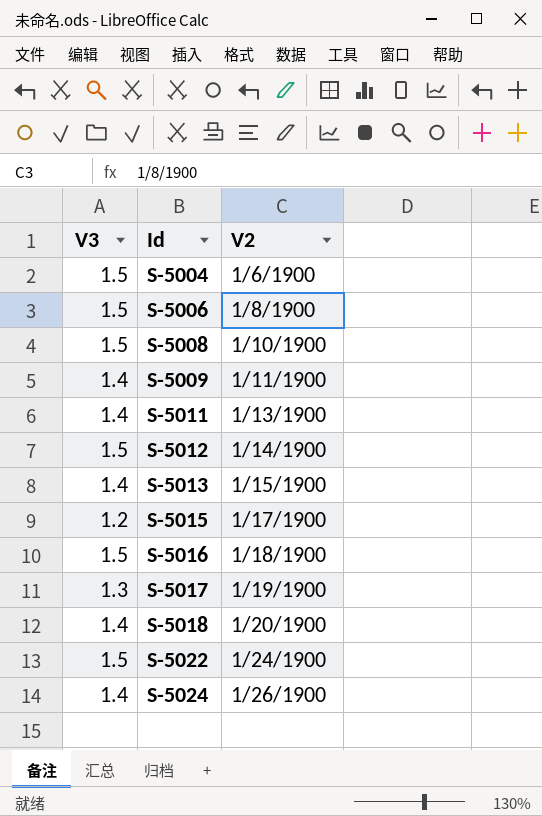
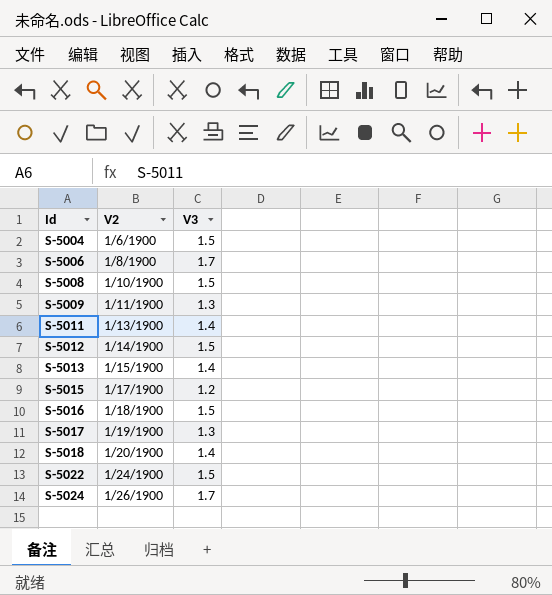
column V3 | position: 1 -> 3
S-5006 | V3: 1.5 -> 1.7
S-5009 | V3: 1.4 -> 1.3
S-5024 | V3: 1.4 -> 1.7

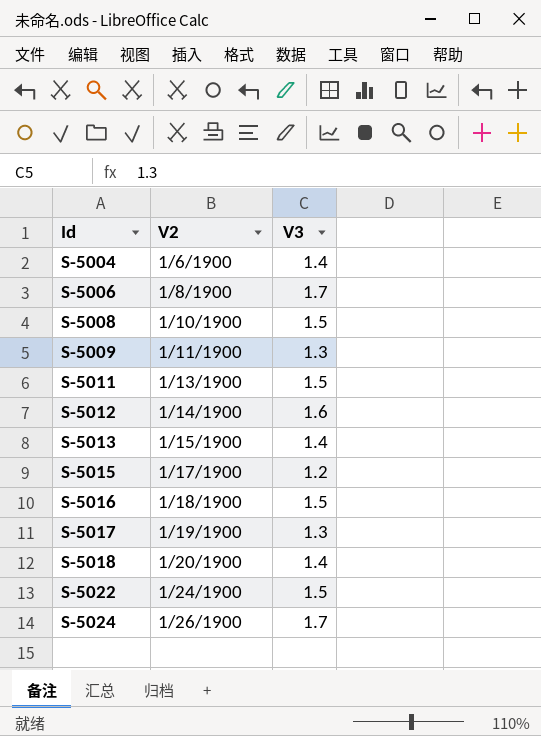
S-5004 | V3: 1.5 -> 1.4
S-5011 | V3: 1.4 -> 1.5
S-5012 | V3: 1.5 -> 1.6

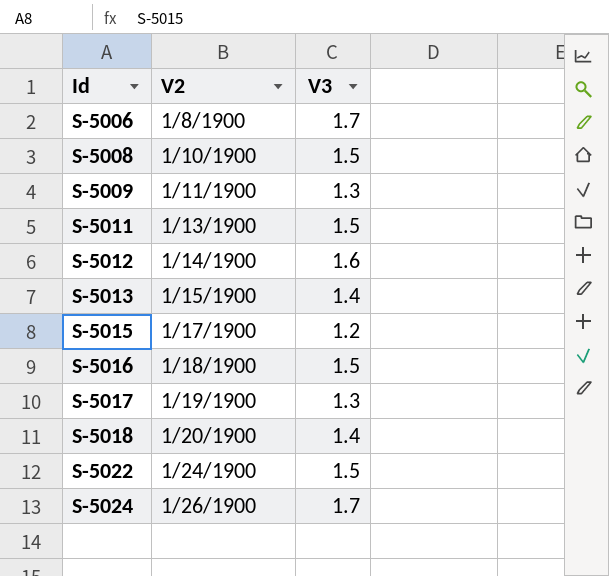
row S-5004: 1/6/1900 | 1.4 -> none

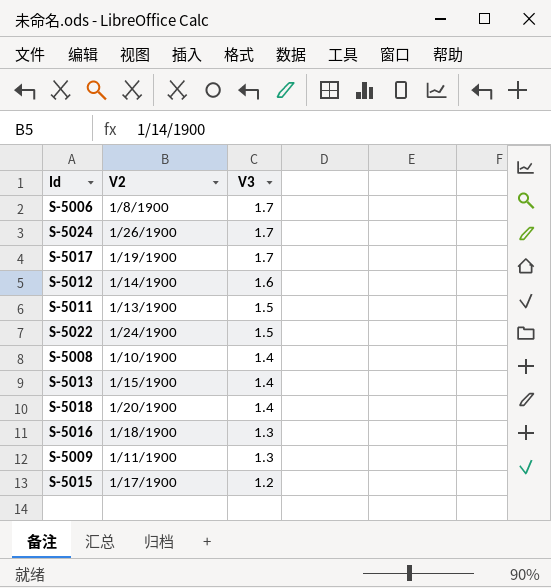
row order: Id ascending -> V3 descending
S-5017 | V3: 1.3 -> 1.7
S-5008 | V3: 1.5 -> 1.4
S-5016 | V3: 1.5 -> 1.3

